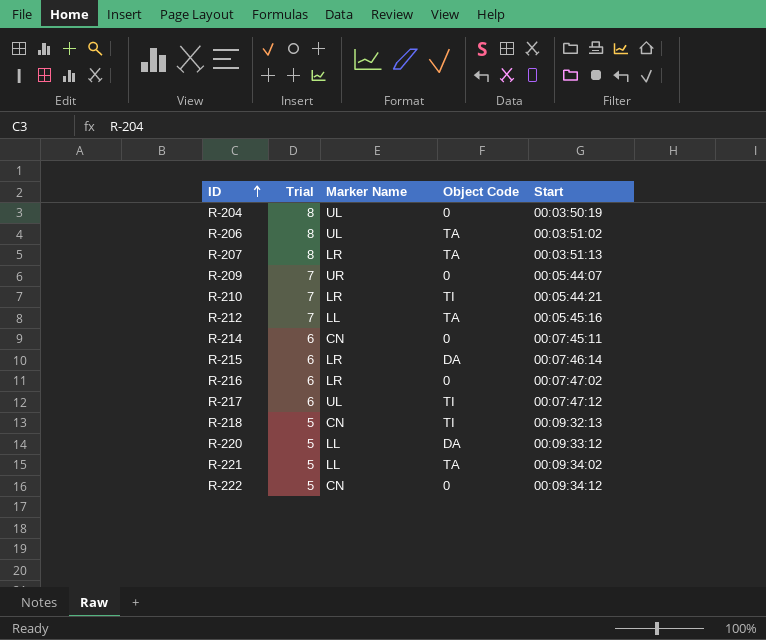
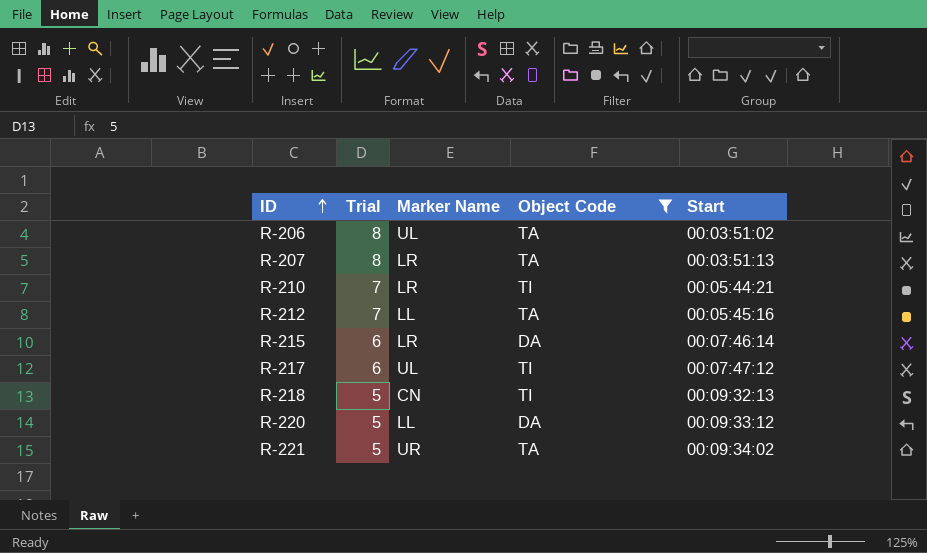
filter: none -> Object Code != 0
R-221 | Marker Name: LL -> UR

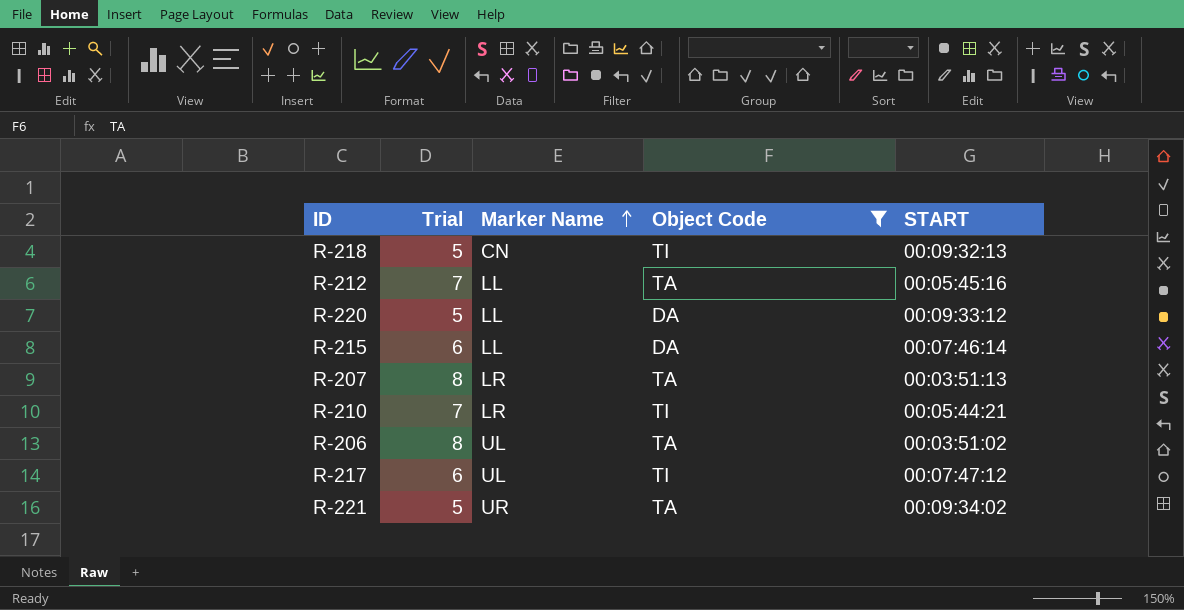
row order: ID ascending -> Marker Name ascending
column name: Start -> START
R-215 | Marker Name: LR -> LL

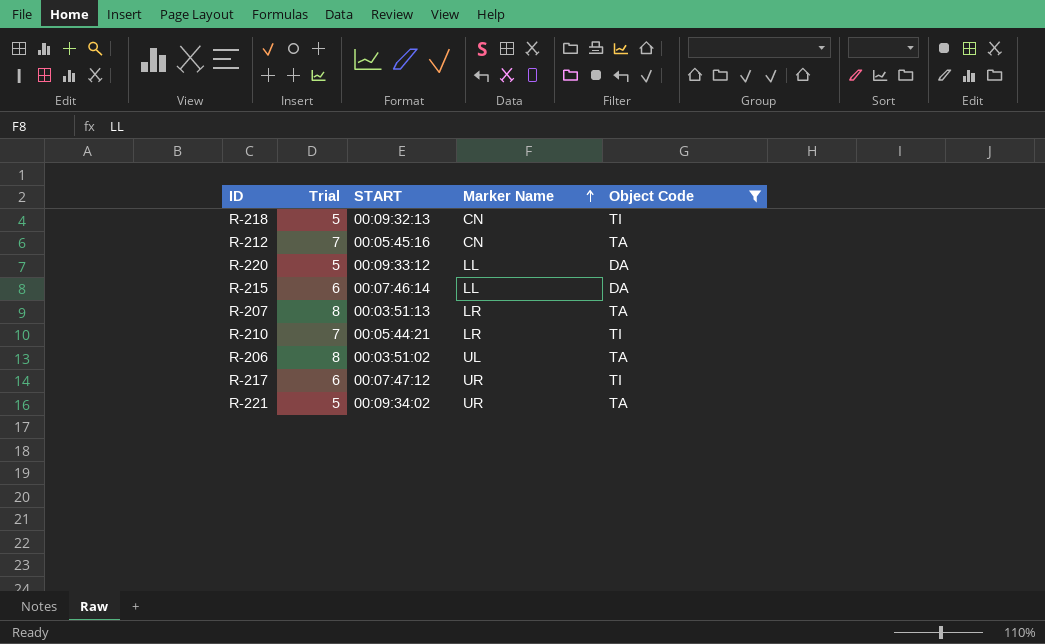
column START | position: 5 -> 3
R-212 | Marker Name: LL -> CN
R-217 | Marker Name: UL -> UR

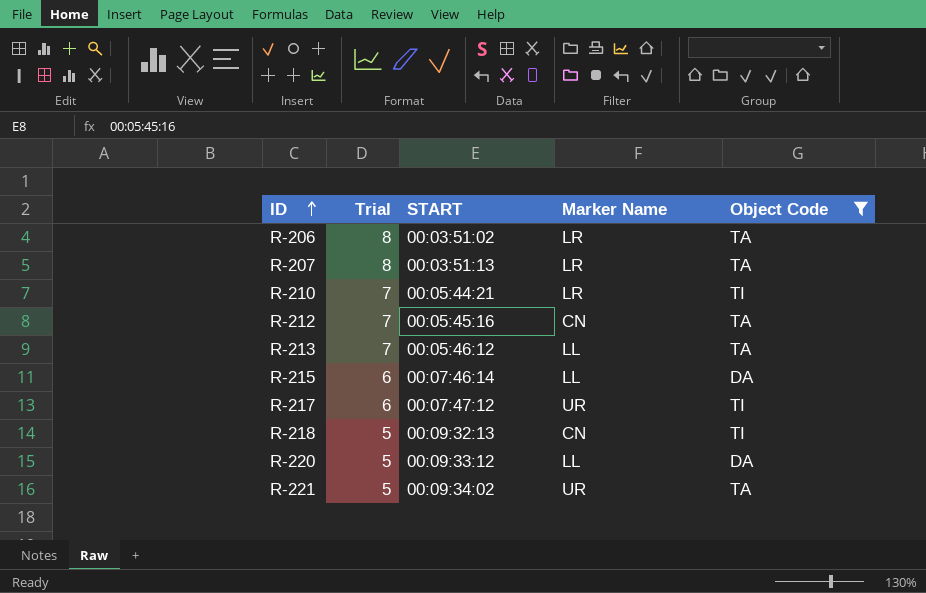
row order: Marker Name ascending -> ID ascending
R-206 | Marker Name: UL -> LR
row R-213: none -> 7 | 00:05:46:12 | LL | TA

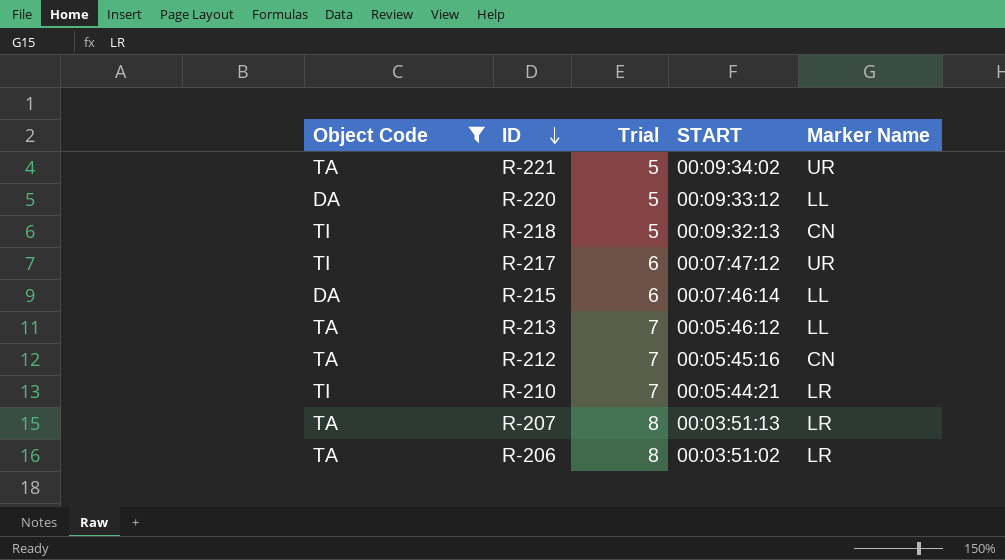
row order: ID ascending -> ID descending
column Object Code | position: 5 -> 1

